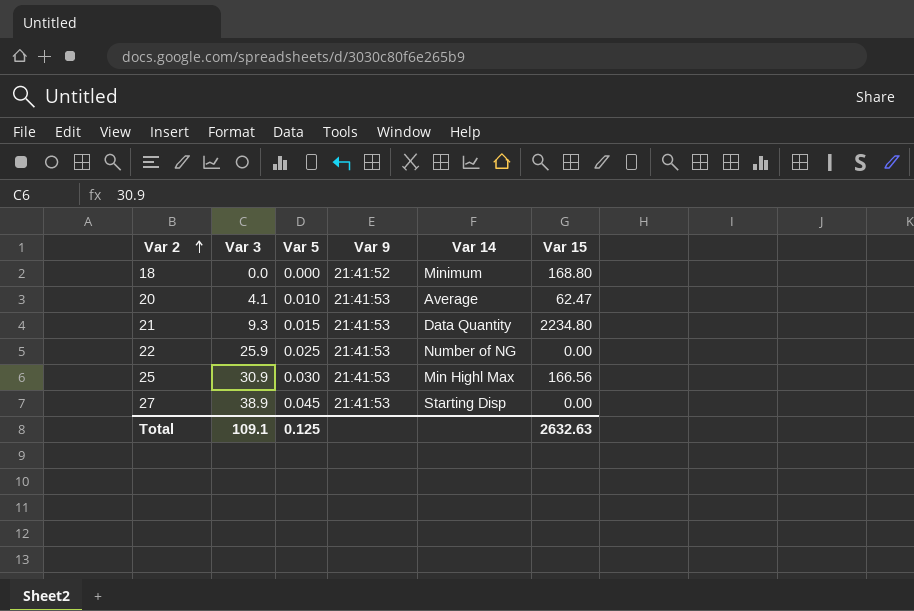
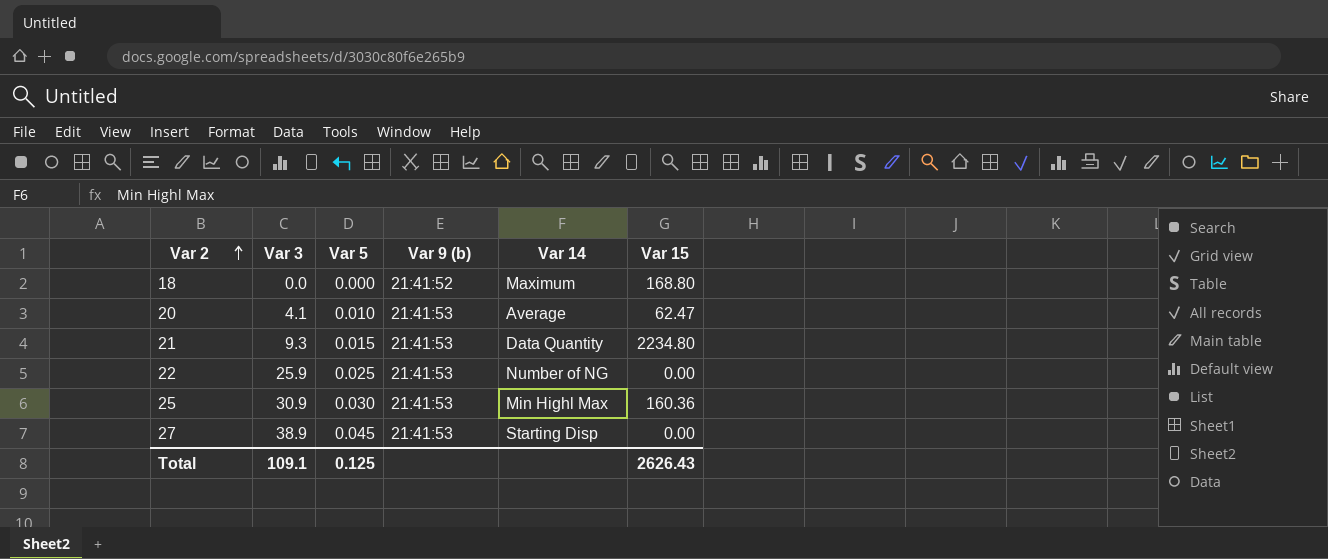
column name: Var 9 -> Var 9 (b)
18 | Var 14: Minimum -> Maximum
25 | Var 15: 166.56 -> 160.36
Total | Var 15: 2632.63 -> 2626.43

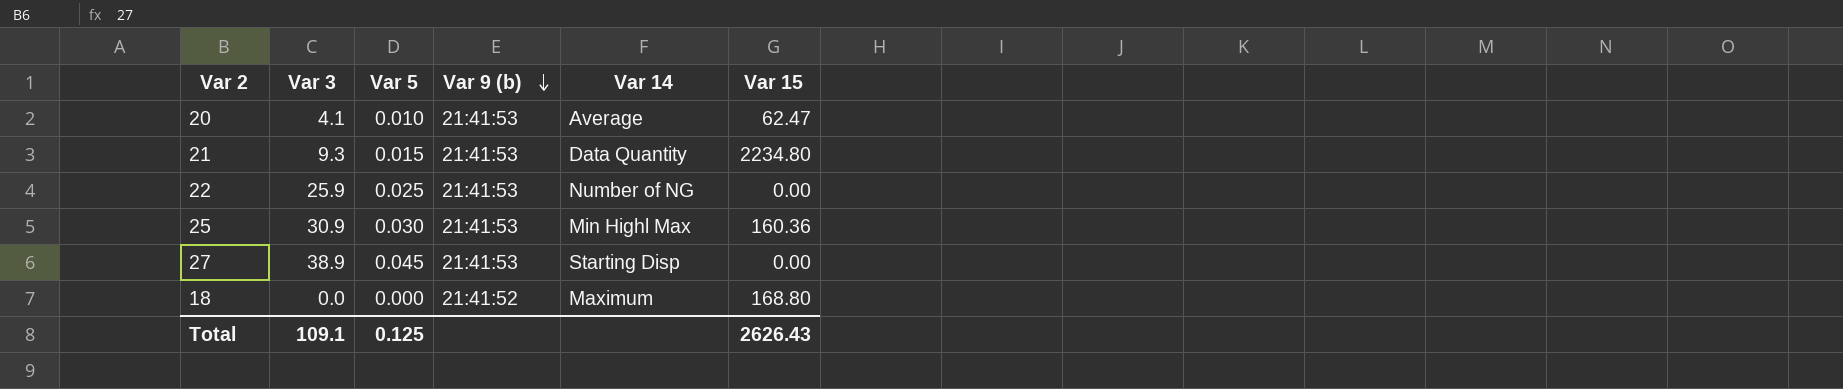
row order: Var 2 ascending -> Var 9 (b) descending

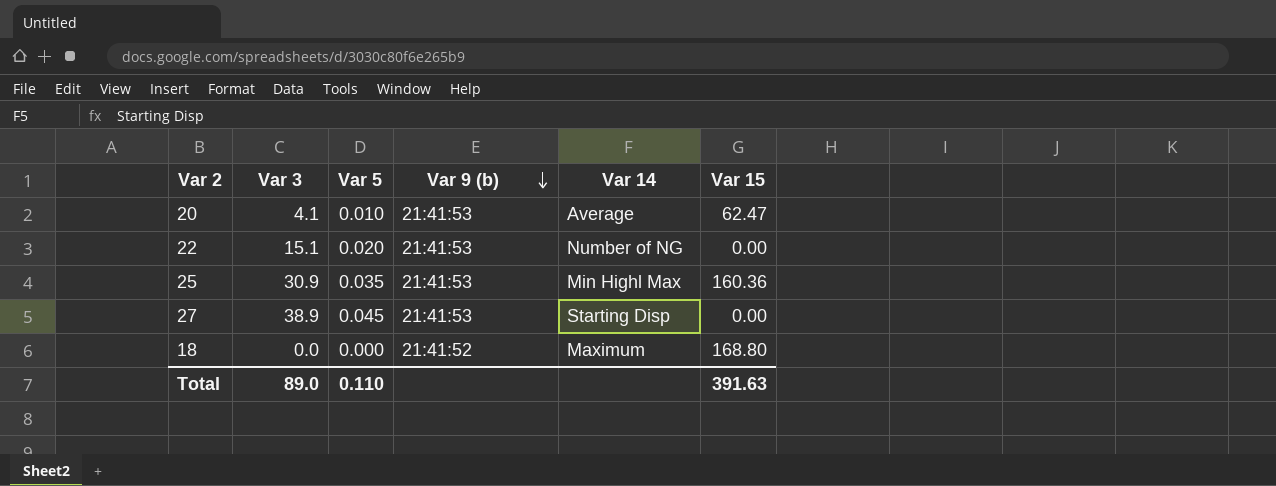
row 21: 9.3 | 0.015 | 21:41:53 | Data Quantity | 2234.80 -> none
22 | Var 3: 25.9 -> 15.1
22 | Var 5: 0.025 -> 0.020
25 | Var 5: 0.030 -> 0.035
Total | Var 3: 109.1 -> 89.0
Total | Var 5: 0.125 -> 0.110
Total | Var 15: 2626.43 -> 391.63

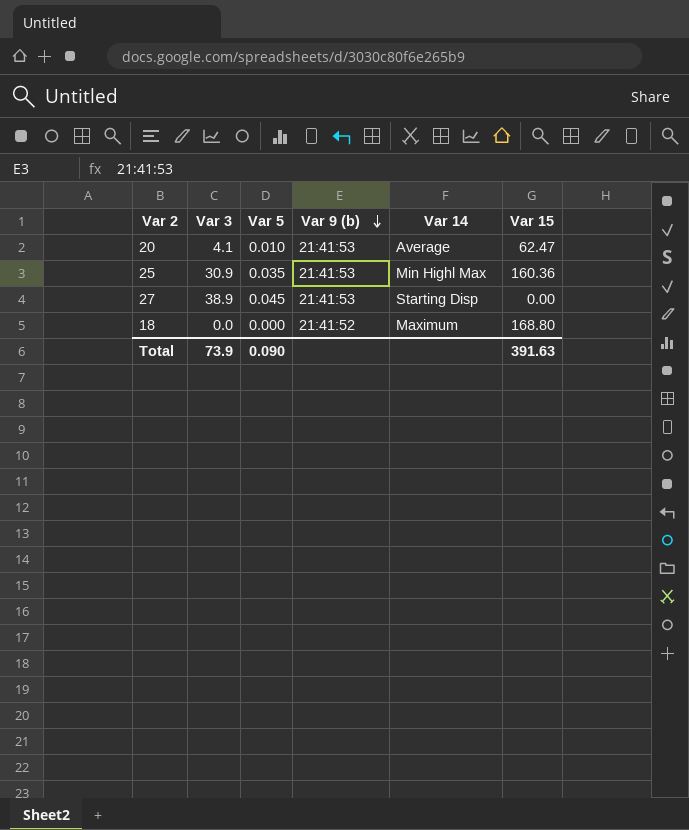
row 22: 15.1 | 0.020 | 21:41:53 | Number of NG | 0.00 -> none
Total | Var 3: 89.0 -> 73.9
Total | Var 5: 0.110 -> 0.090

